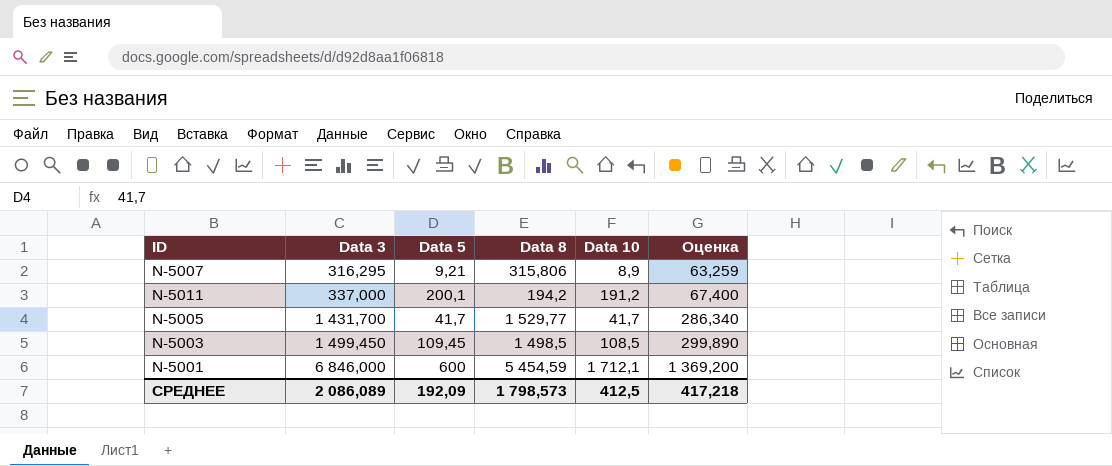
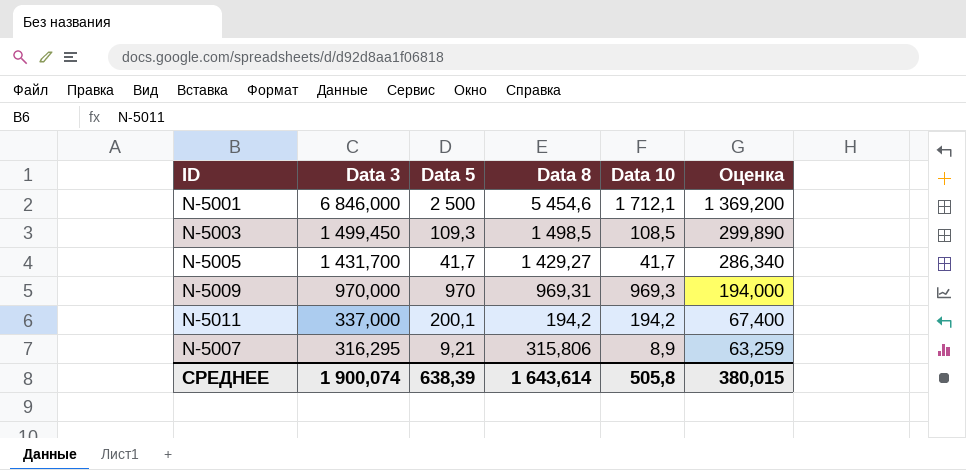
row order: Data 3 ascending -> Data 3 descending
N-5001 | Data 5: 600 -> 2 500
N-5001 | Data 8: 5 454,59 -> 5 454,6
N-5003 | Data 5: 109,45 -> 109,3
N-5005 | Data 8: 1 529,77 -> 1 429,27
row N-5009: none -> 970,000 | 970 | 969,31 | 969,3 | 194,000
N-5011 | Data 10: 191,2 -> 194,2
СРЕДНЕЕ | Data 3: 2 086,089 -> 1 900,074
СРЕДНЕЕ | Data 5: 192,09 -> 638,39
СРЕДНЕЕ | Data 8: 1 798,573 -> 1 643,614
СРЕДНЕЕ | Data 10: 412,5 -> 505,8
СРЕДНЕЕ | Оценка: 417,218 -> 380,015

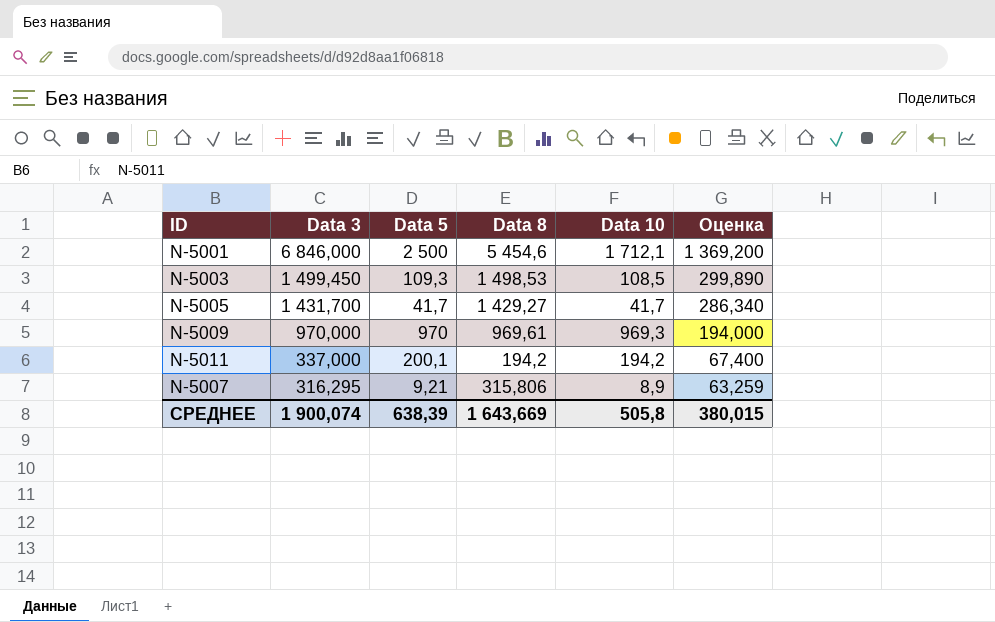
N-5003 | Data 8: 1 498,5 -> 1 498,53
N-5009 | Data 8: 969,31 -> 969,61
СРЕДНЕЕ | Data 8: 1 643,614 -> 1 643,669

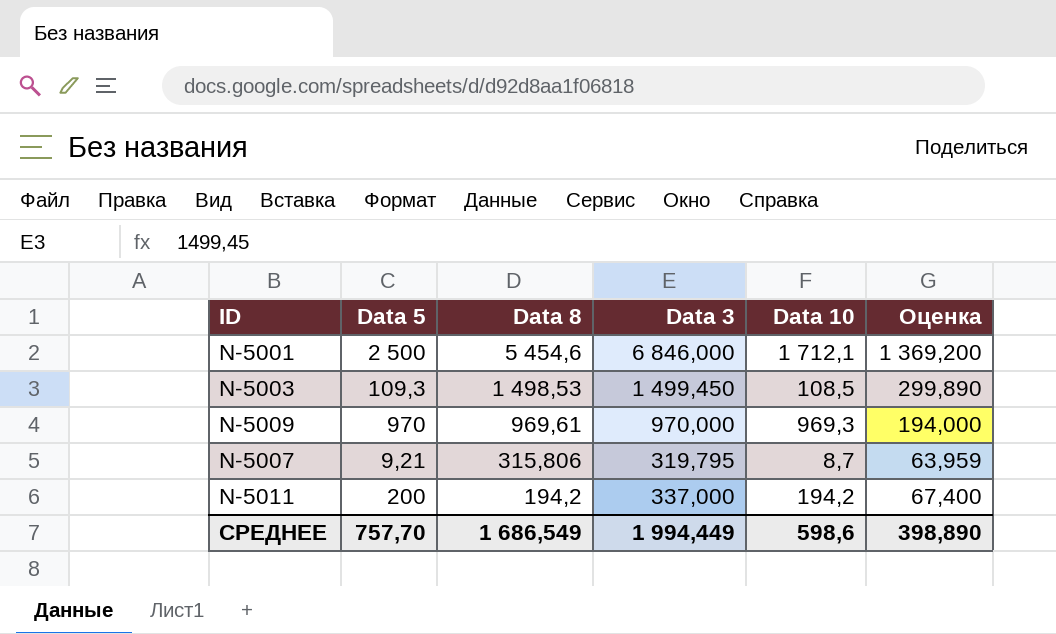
row order: Data 3 descending -> Data 8 descending
column Data 3 | position: 2 -> 4
row N-5005: 1 431,700 | 41,7 | 1 429,27 | 41,7 | 286,340 -> none
N-5007 | Data 3: 316,295 -> 319,795
N-5007 | Data 10: 8,9 -> 8,7
N-5007 | Оценка: 63,259 -> 63,959
N-5011 | Data 5: 200,1 -> 200
СРЕДНЕЕ | Data 5: 638,39 -> 757,70
СРЕДНЕЕ | Data 8: 1 643,669 -> 1 686,549
СРЕДНЕЕ | Data 3: 1 900,074 -> 1 994,449
СРЕДНЕЕ | Data 10: 505,8 -> 598,6
СРЕДНЕЕ | Оценка: 380,015 -> 398,890

